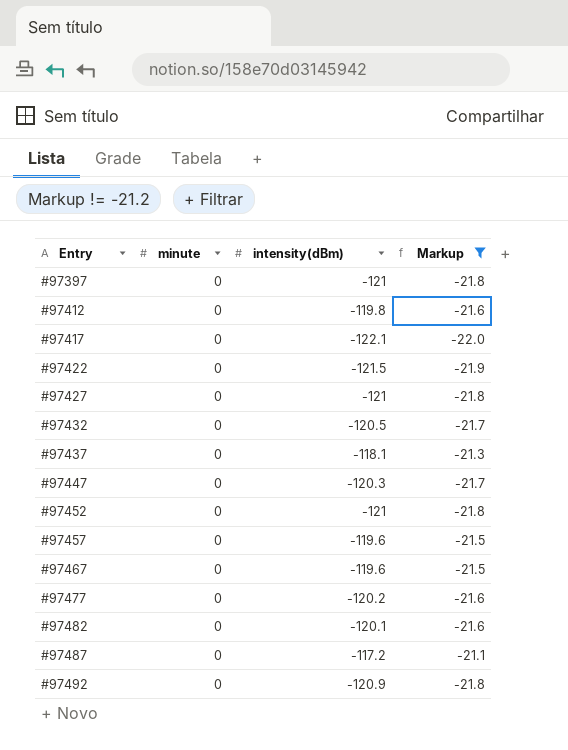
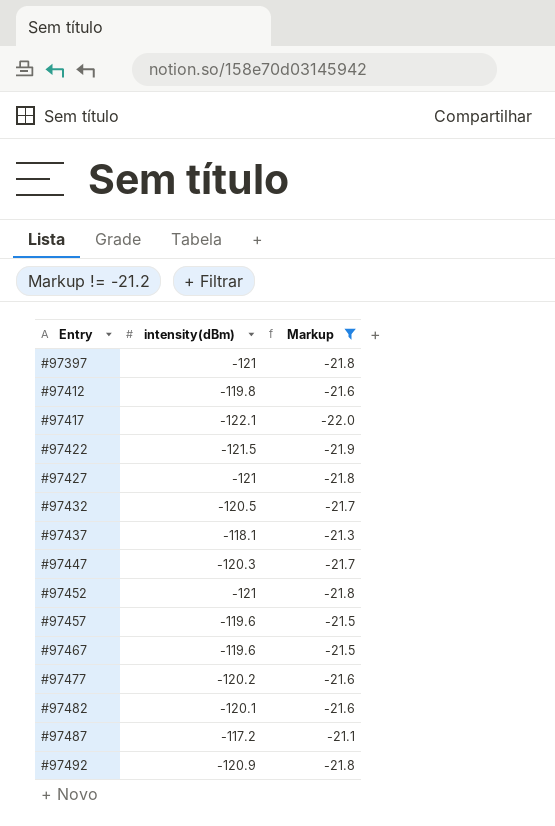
column minute | position: 2 -> none

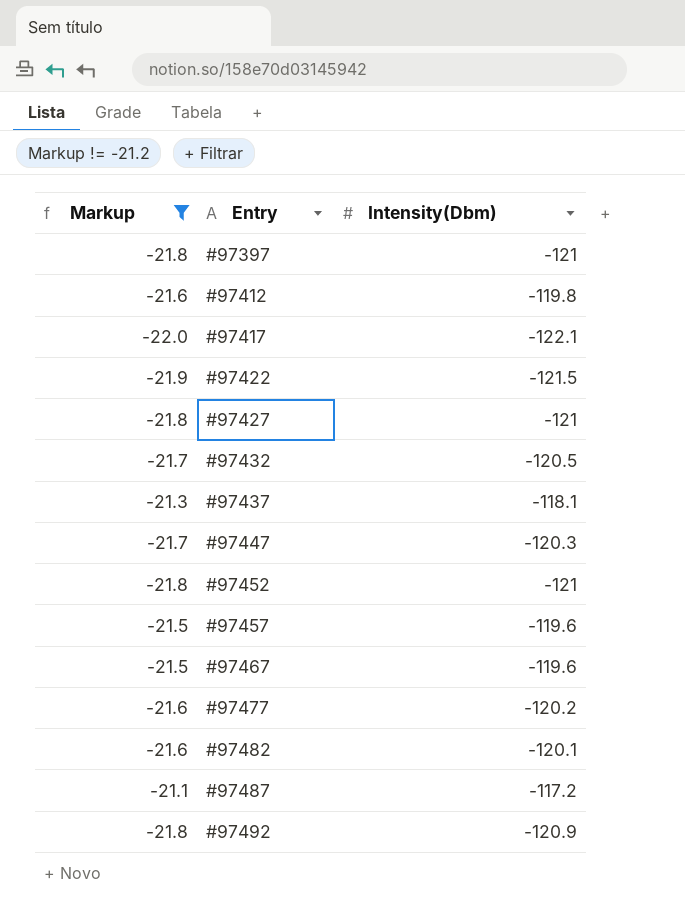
column Markup | position: 3 -> 1
column name: intensity(dBm) -> Intensity(Dbm)

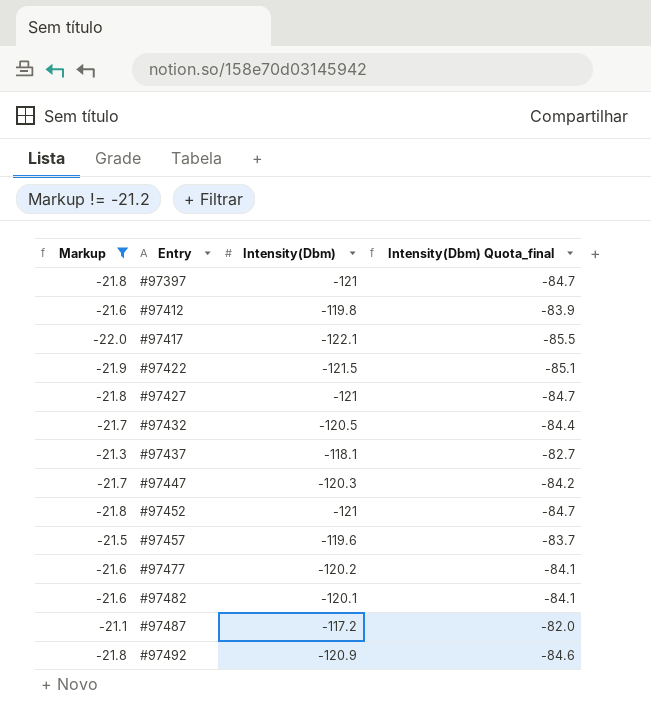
column Intensity(Dbm) Quota_final | formula: none -> [Intensity(Dbm)] * 0.7
row #97467: -21.5 | -119.6 -> none

